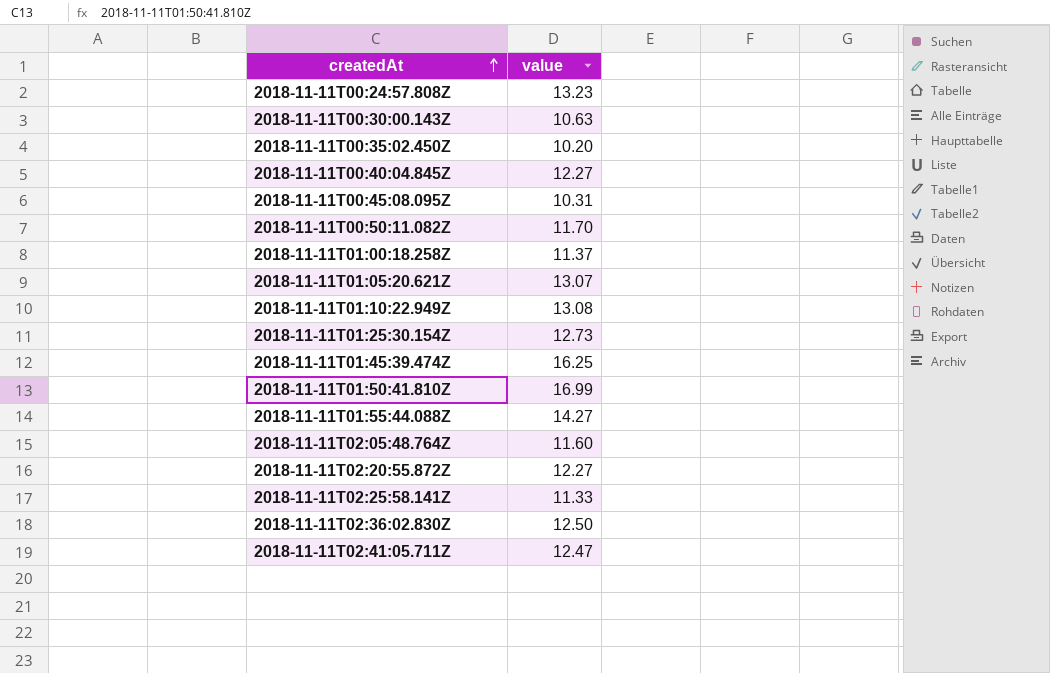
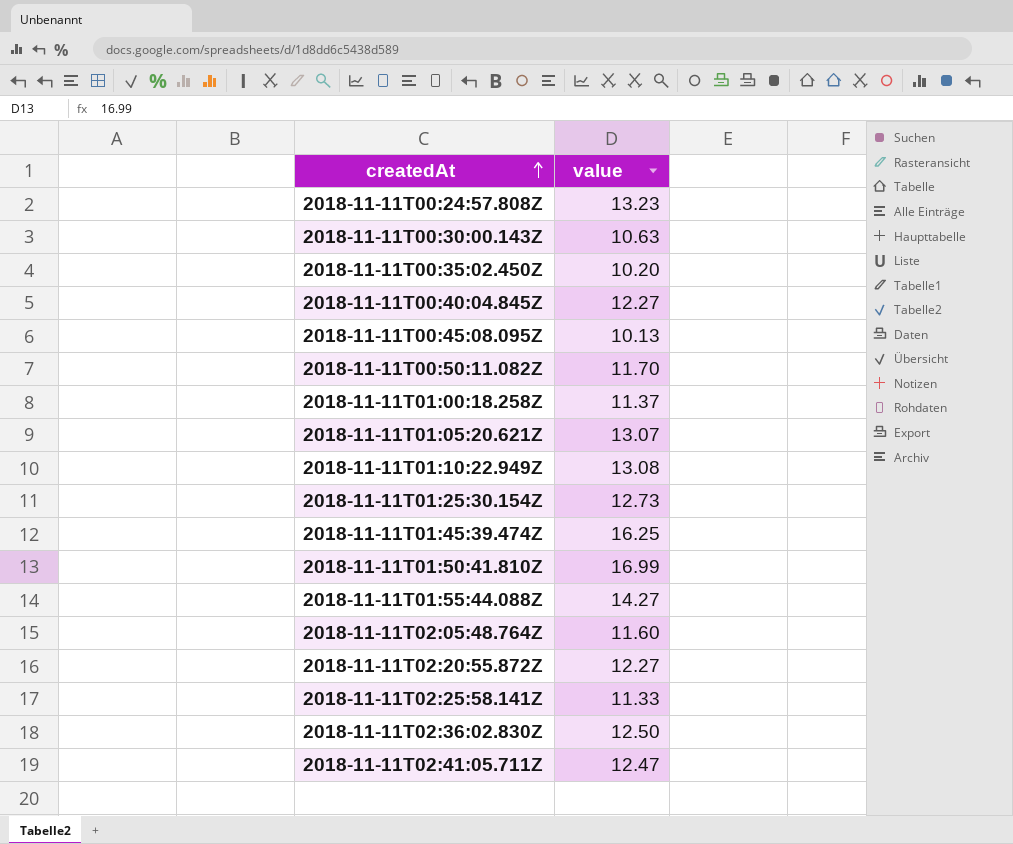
2018-11-11T00:45:08.095Z | value: 10.31 -> 10.13

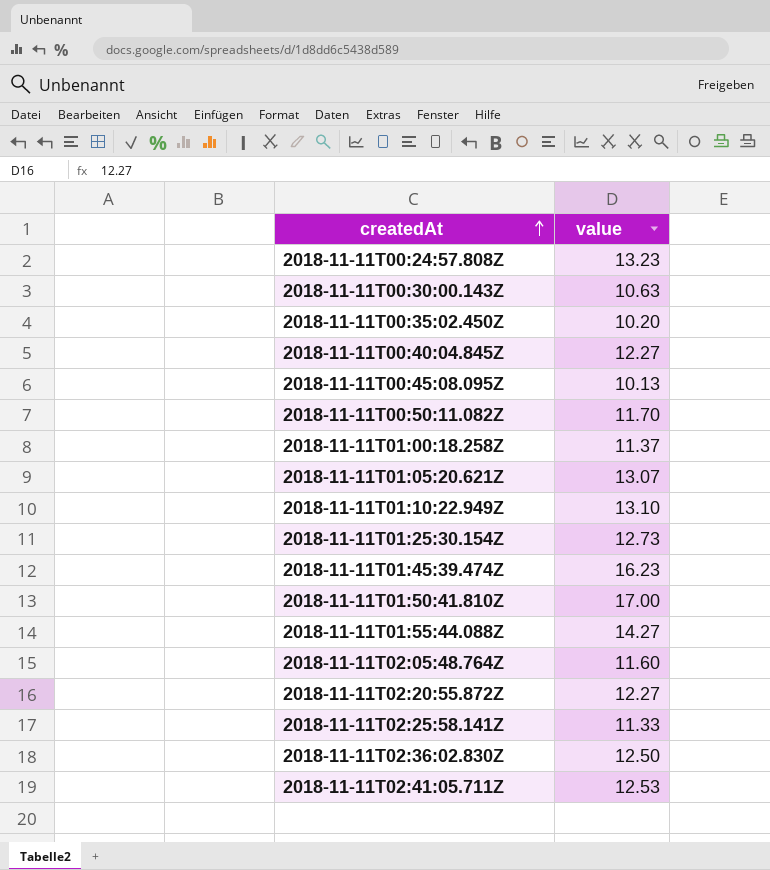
2018-11-11T01:10:22.949Z | value: 13.08 -> 13.10
2018-11-11T01:45:39.474Z | value: 16.25 -> 16.23
2018-11-11T01:50:41.810Z | value: 16.99 -> 17.00
2018-11-11T02:41:05.711Z | value: 12.47 -> 12.53

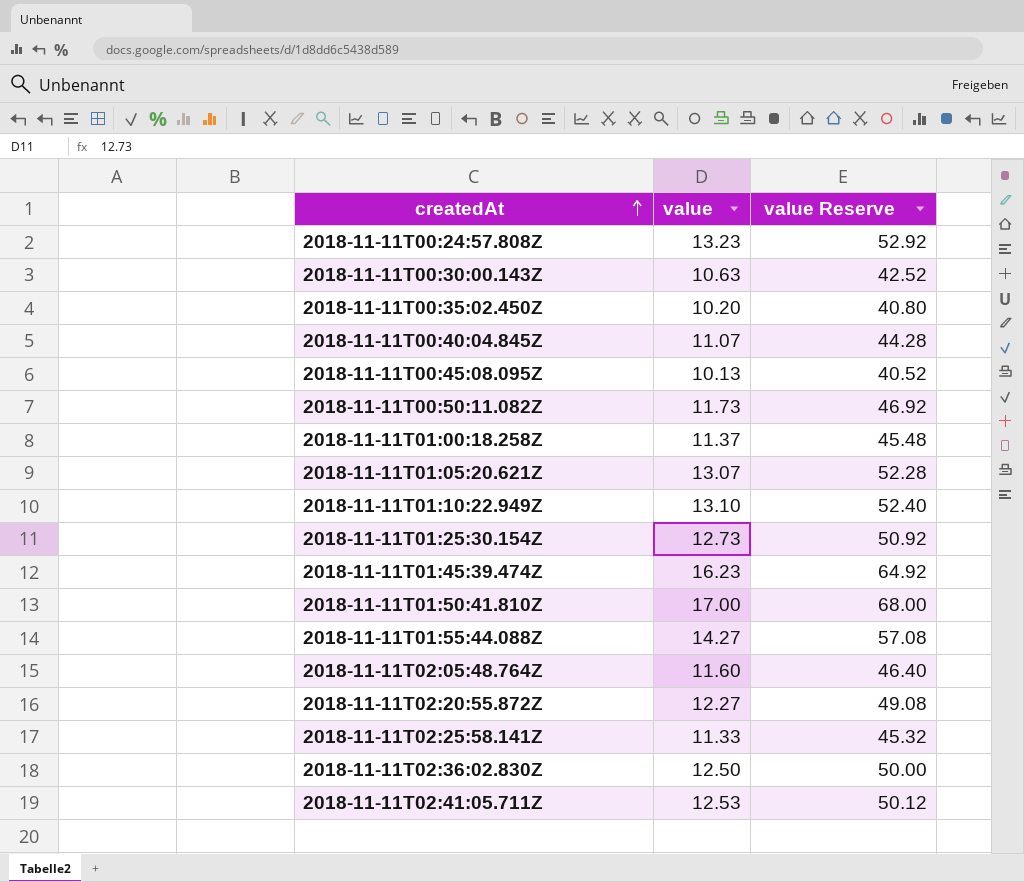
column value Reserve | formula: none -> [value] * 4
2018-11-11T00:40:04.845Z | value: 12.27 -> 11.07
2018-11-11T00:50:11.082Z | value: 11.70 -> 11.73

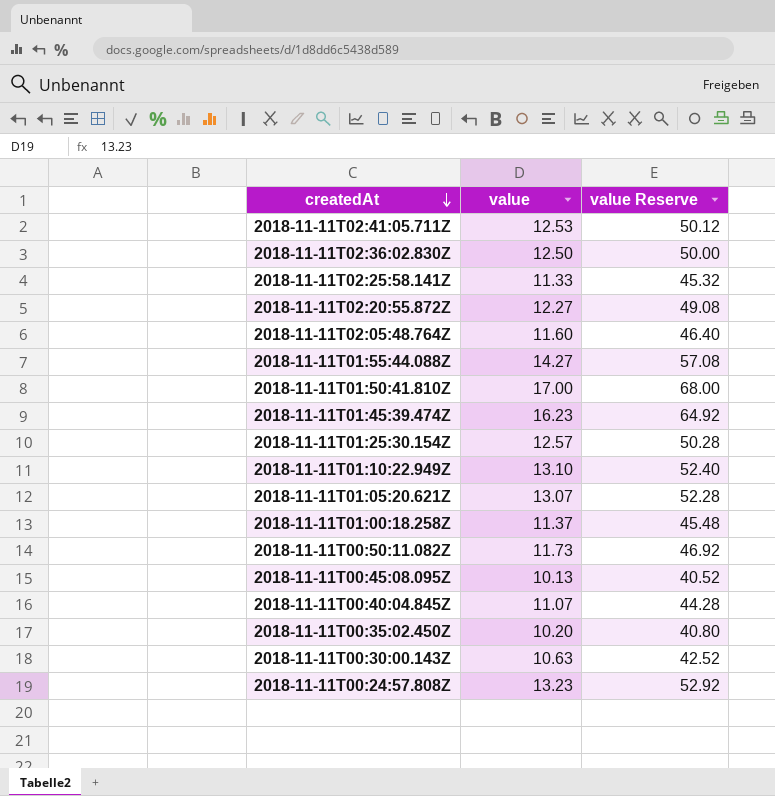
row order: createdAt ascending -> createdAt descending
2018-11-11T01:25:30.154Z | value: 12.73 -> 12.57
2018-11-11T01:25:30.154Z | value Reserve: 50.92 -> 50.28

